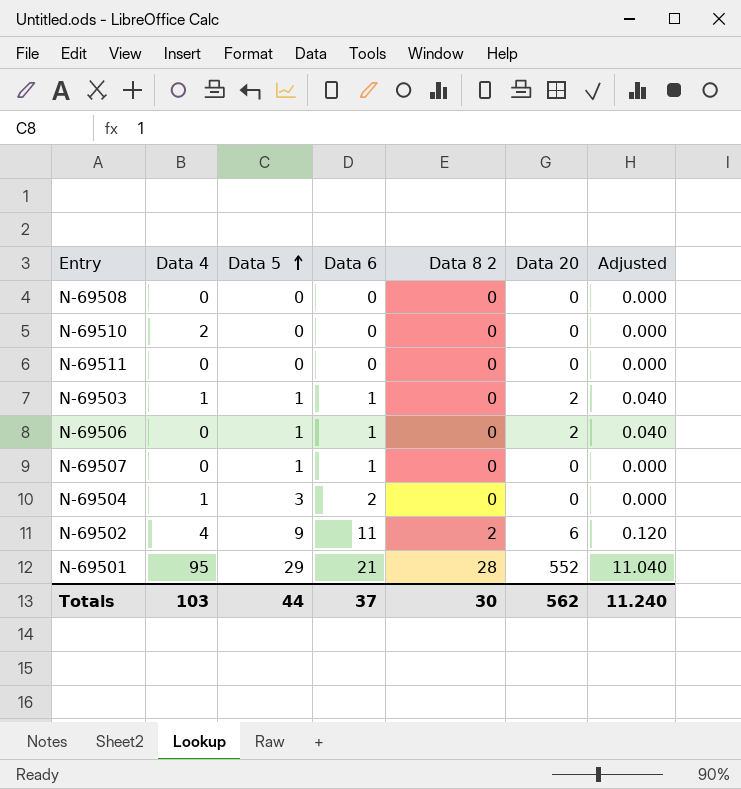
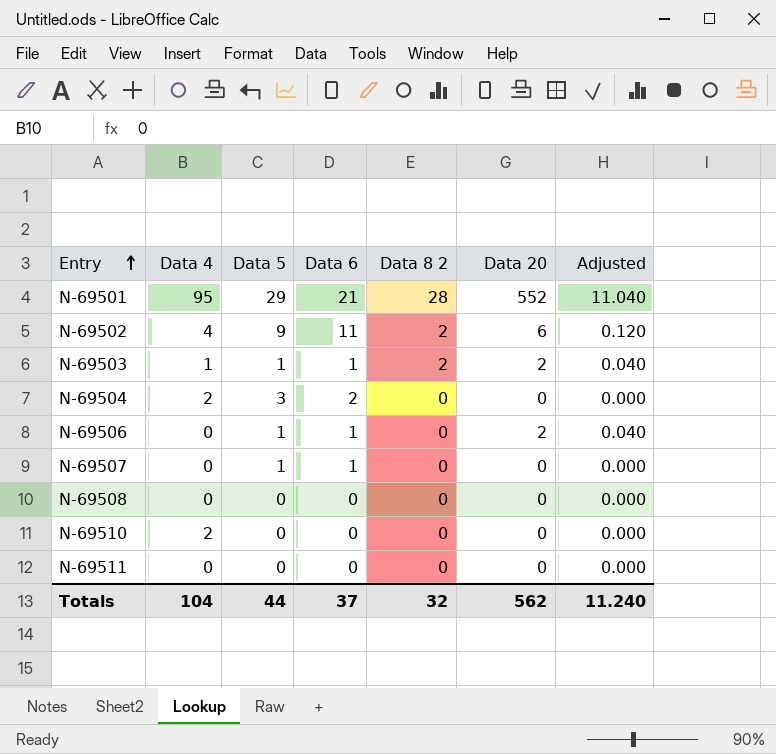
row order: Data 5 ascending -> Entry ascending
N-69503 | Data 8 2: 0 -> 2
N-69504 | Data 4: 1 -> 2
Totals | Data 4: 103 -> 104
Totals | Data 8 2: 30 -> 32

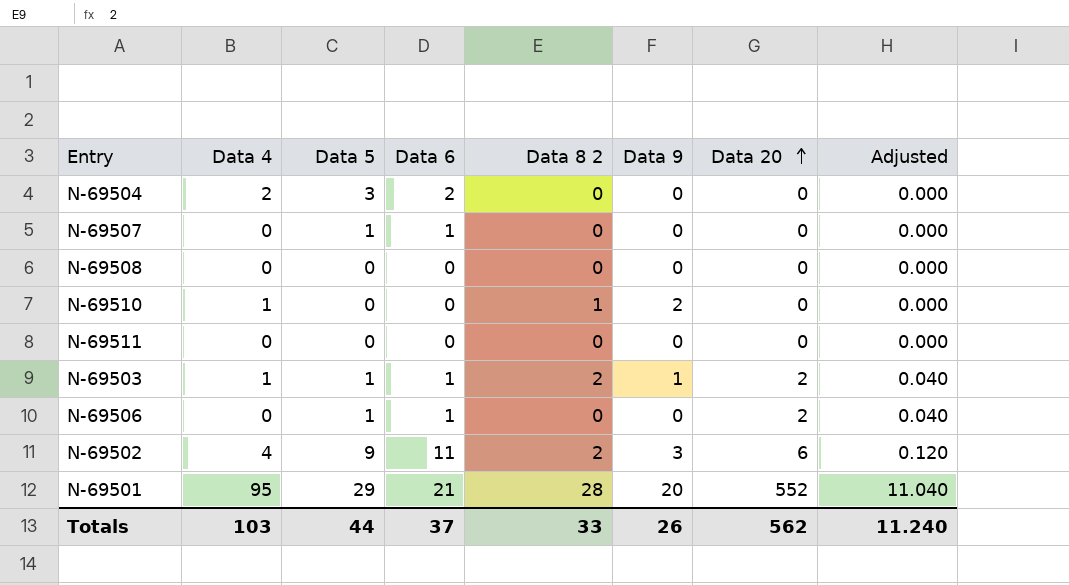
row order: Entry ascending -> Data 20 ascending
column Data 9 | position: none -> 6
N-69510 | Data 4: 2 -> 1
N-69510 | Data 8 2: 0 -> 1
Totals | Data 4: 104 -> 103
Totals | Data 8 2: 32 -> 33

